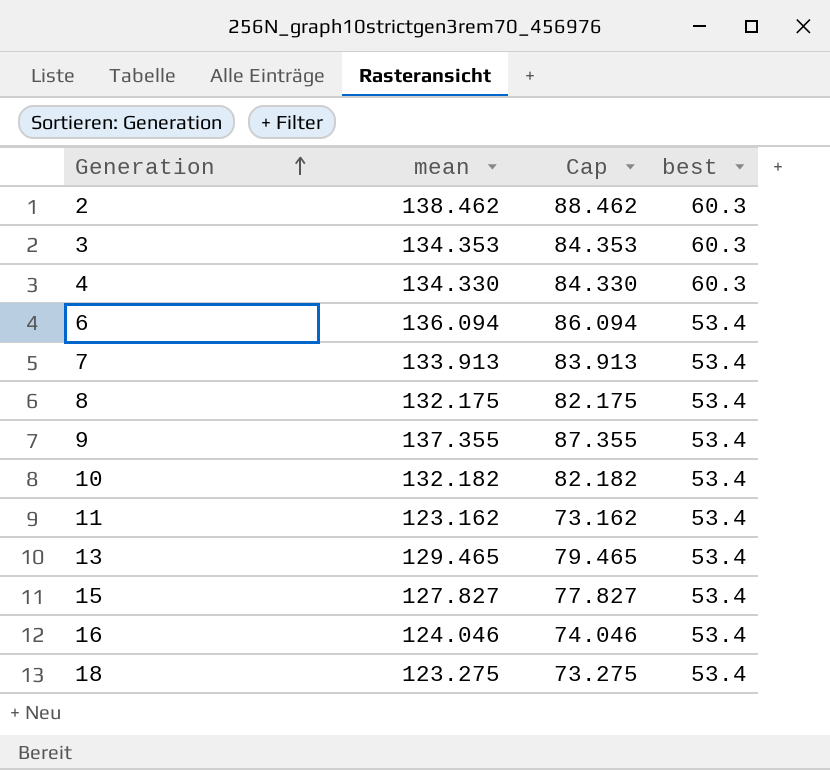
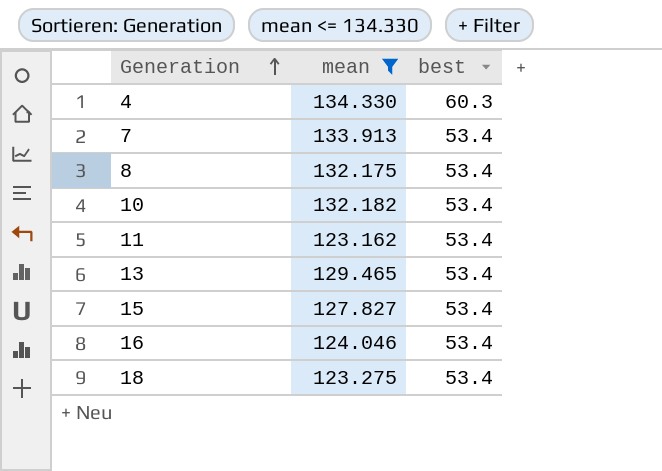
filter: none -> mean <= 134.330
column Cap | formula: [mean] - 50 -> none

